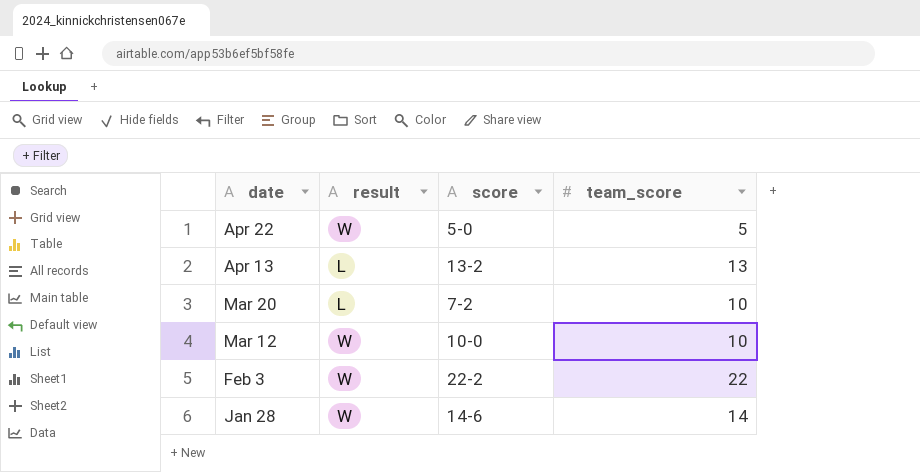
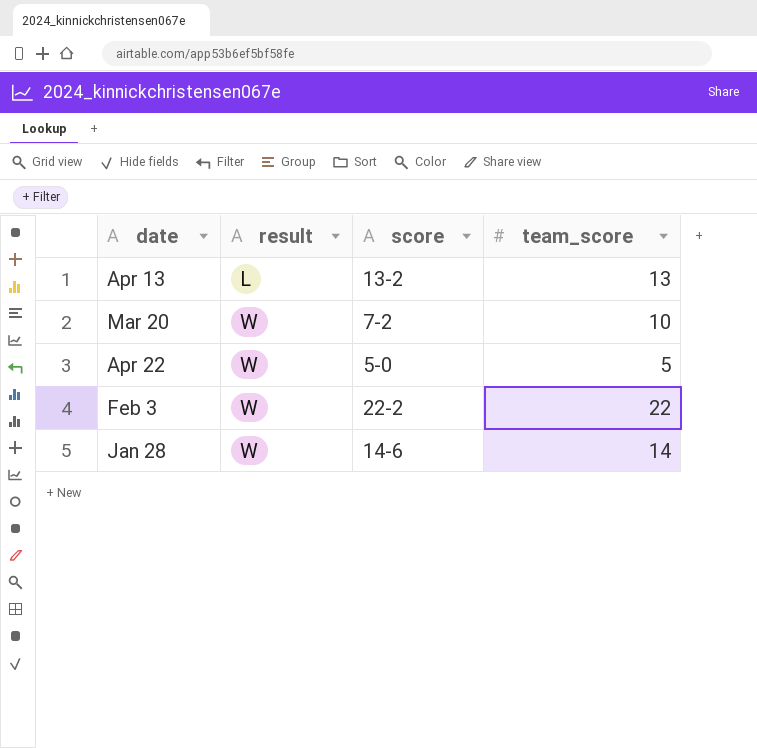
row order: date descending -> result ascending
row Mar 12: W | 10-0 | 10 -> none
Mar 20 | result: L -> W

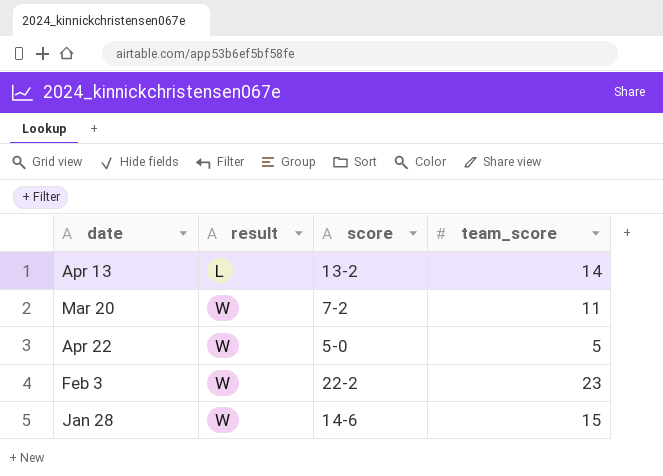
Apr 13 | team_score: 13 -> 14
Mar 20 | team_score: 10 -> 11
Feb 3 | team_score: 22 -> 23
Jan 28 | team_score: 14 -> 15

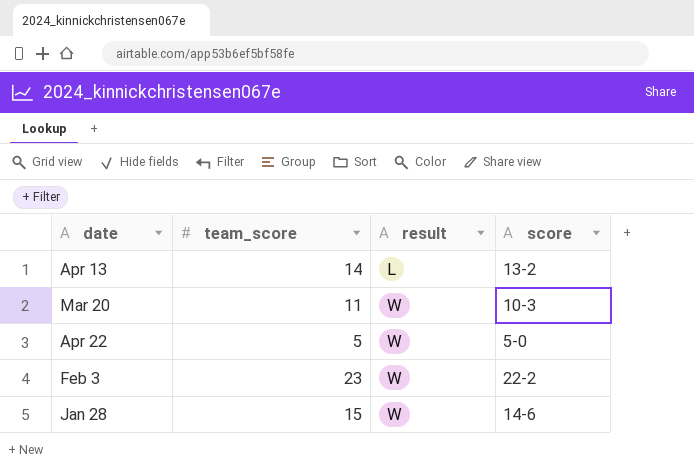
column team_score | position: 4 -> 2
Mar 20 | score: 7-2 -> 10-3

